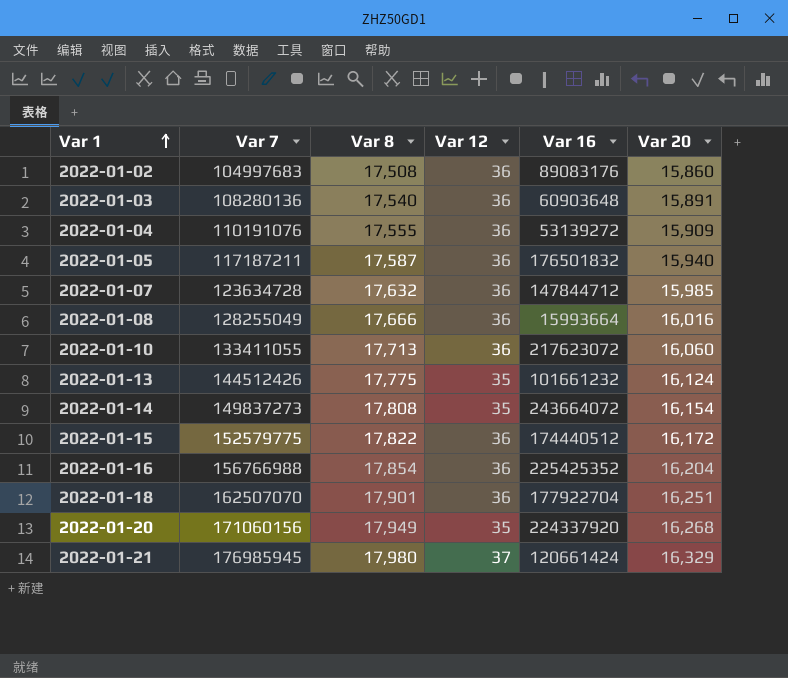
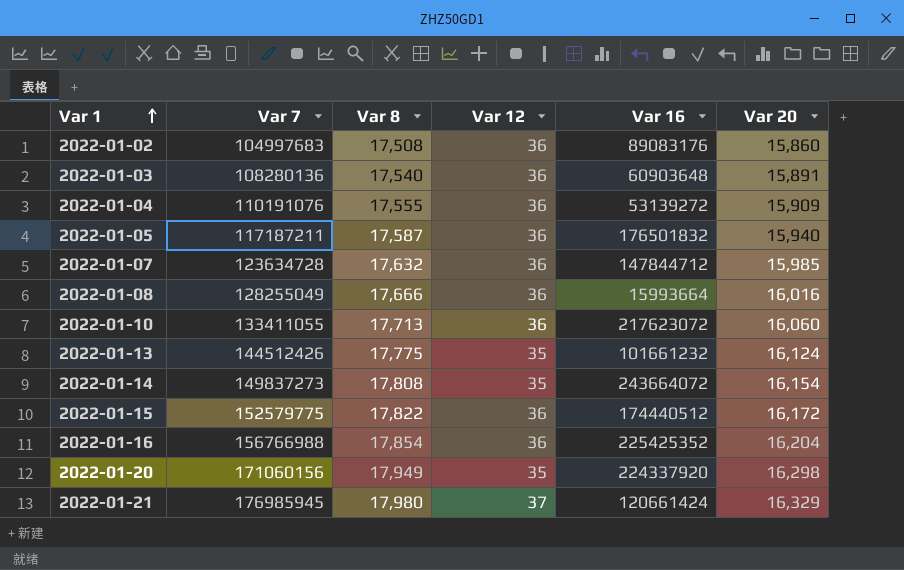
row 2022-01-18: 162507070 | 17,901 | 36 | 177922704 | 16,251 -> none
2022-01-20 | Var 20: 16,268 -> 16,298

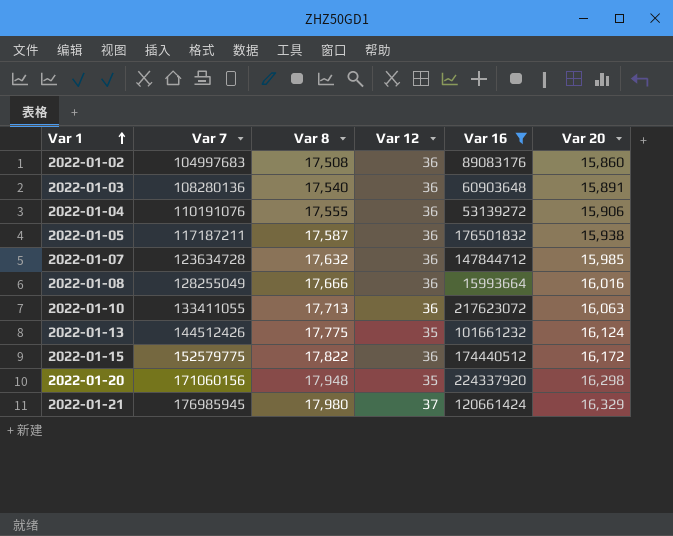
filter: none -> Var 16 <= 224337920
2022-01-04 | Var 20: 15,909 -> 15,906
2022-01-05 | Var 20: 15,940 -> 15,938
2022-01-10 | Var 20: 16,060 -> 16,063
2022-01-20 | Var 8: 17,949 -> 17,948

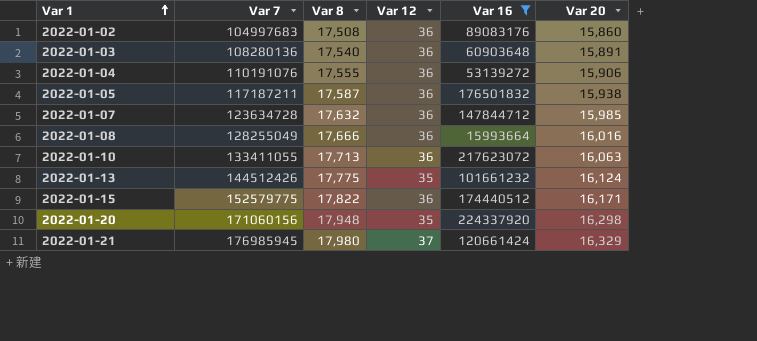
2022-01-15 | Var 20: 16,172 -> 16,171

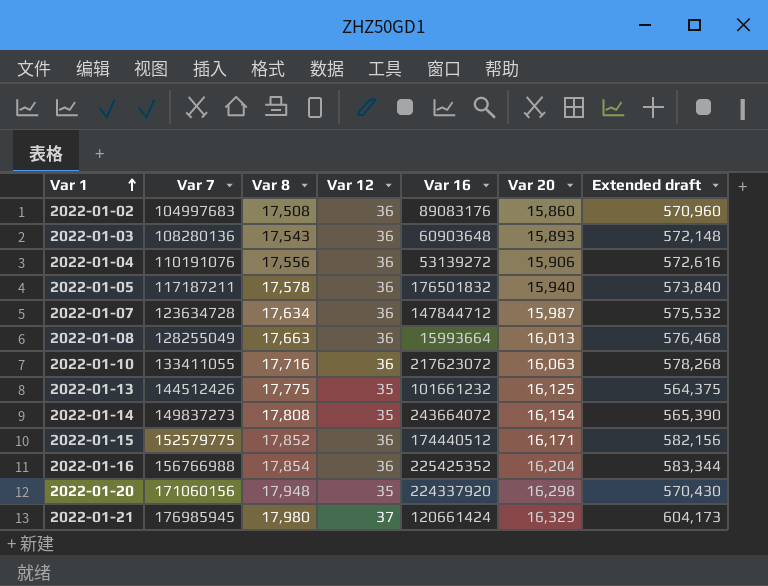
filter: Var 16 <= 224337920 -> none
column Extended draft | formula: none -> [Var 12] * [Var 20]
2022-01-03 | Var 8: 17,540 -> 17,543
2022-01-03 | Var 20: 15,891 -> 15,893
2022-01-04 | Var 8: 17,555 -> 17,556
2022-01-05 | Var 8: 17,587 -> 17,578
2022-01-05 | Var 20: 15,938 -> 15,940
2022-01-07 | Var 8: 17,632 -> 17,634
2022-01-07 | Var 20: 15,985 -> 15,987
2022-01-08 | Var 8: 17,666 -> 17,663
2022-01-08 | Var 20: 16,016 -> 16,013
2022-01-10 | Var 8: 17,713 -> 17,716
2022-01-13 | Var 20: 16,124 -> 16,125
2022-01-15 | Var 8: 17,822 -> 17,852

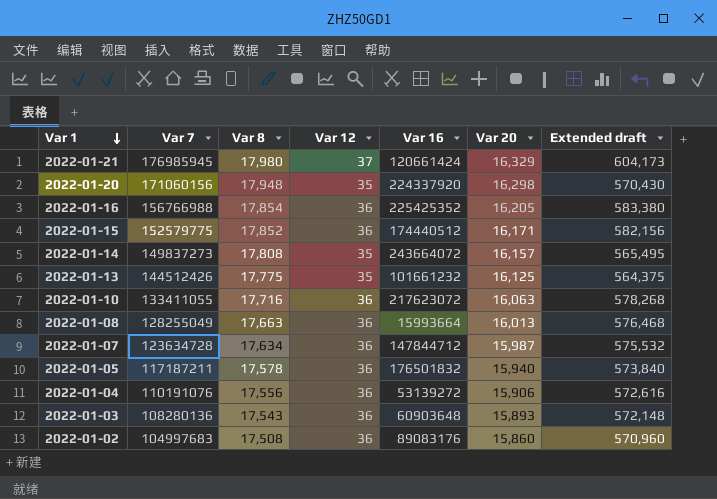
row order: Var 1 ascending -> Var 1 descending
2022-01-16 | Var 20: 16,204 -> 16,205
2022-01-16 | Extended draft: 583,344 -> 583,380
2022-01-14 | Var 20: 16,154 -> 16,157
2022-01-14 | Extended draft: 565,390 -> 565,495

